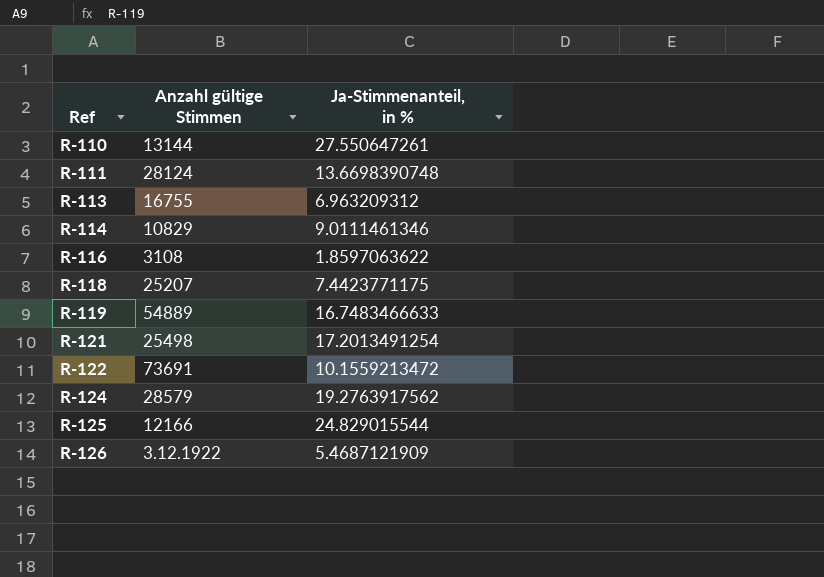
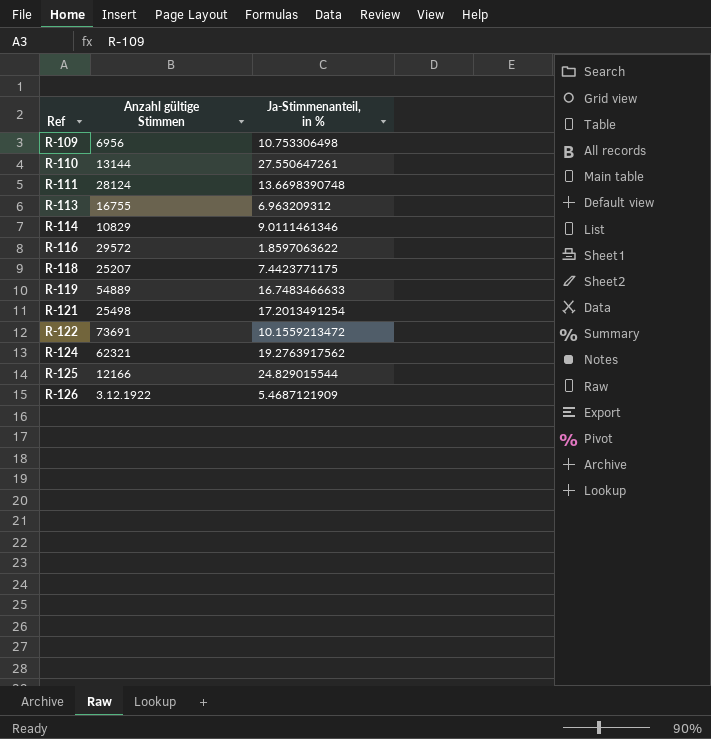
row R-109: none -> 6956 | 10.753306498
R-116 | Anzahl gültige Stimmen: 3108 -> 29572
R-124 | Anzahl gültige Stimmen: 28579 -> 62321

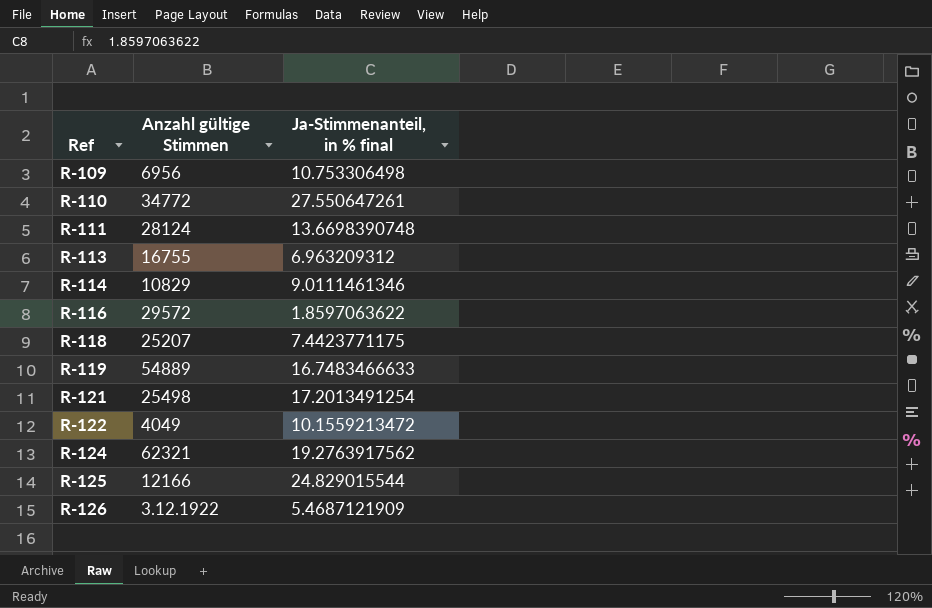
column name: Ja-Stimmenanteil, in % -> Ja-Stimmenanteil, in % final
R-110 | Anzahl gültige Stimmen: 13144 -> 34772
R-122 | Anzahl gültige Stimmen: 73691 -> 4049

